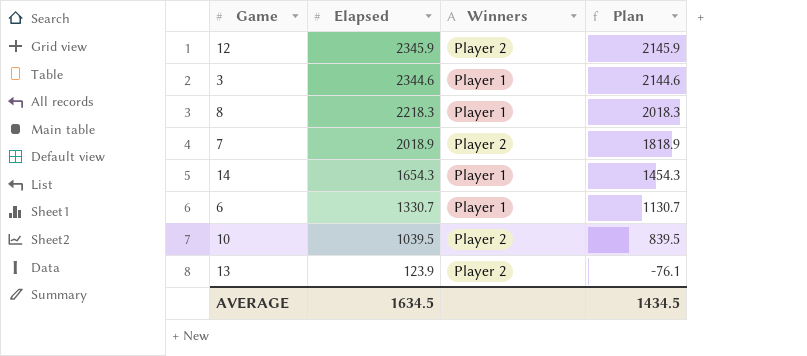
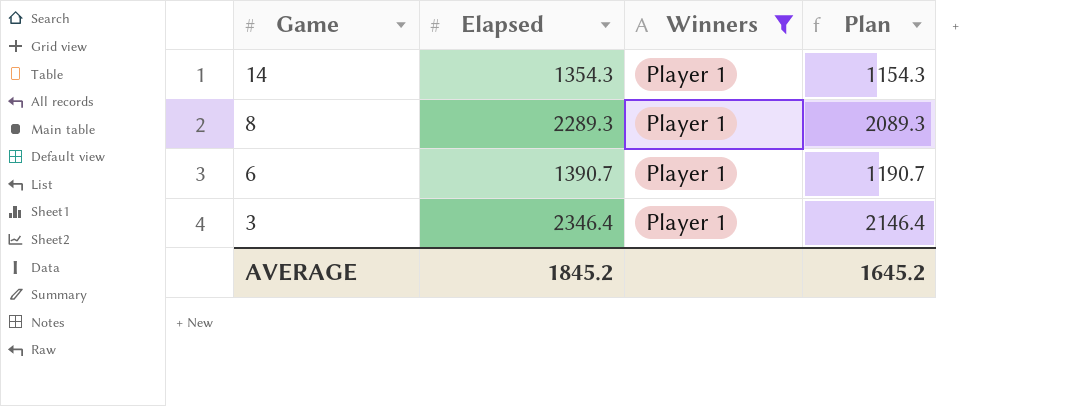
filter: none -> Winners = Player 1
row order: Elapsed descending -> Game descending
14 | Elapsed: 1654.3 -> 1354.3
14 | Plan: 1454.3 -> 1154.3
8 | Elapsed: 2218.3 -> 2289.3
8 | Plan: 2018.3 -> 2089.3
6 | Elapsed: 1330.7 -> 1390.7
6 | Plan: 1130.7 -> 1190.7
3 | Elapsed: 2344.6 -> 2346.4
3 | Plan: 2144.6 -> 2146.4
AVERAGE | Elapsed: 1634.5 -> 1845.2
AVERAGE | Plan: 1434.5 -> 1645.2

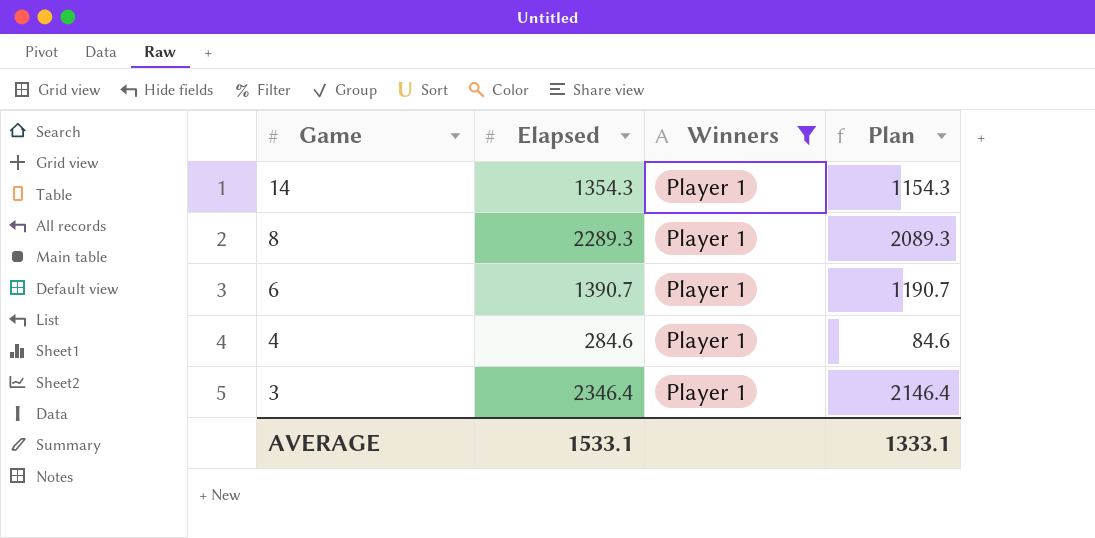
row 4: none -> 284.6 | Player 1 | 84.6
AVERAGE | Elapsed: 1845.2 -> 1533.1
AVERAGE | Plan: 1645.2 -> 1333.1

